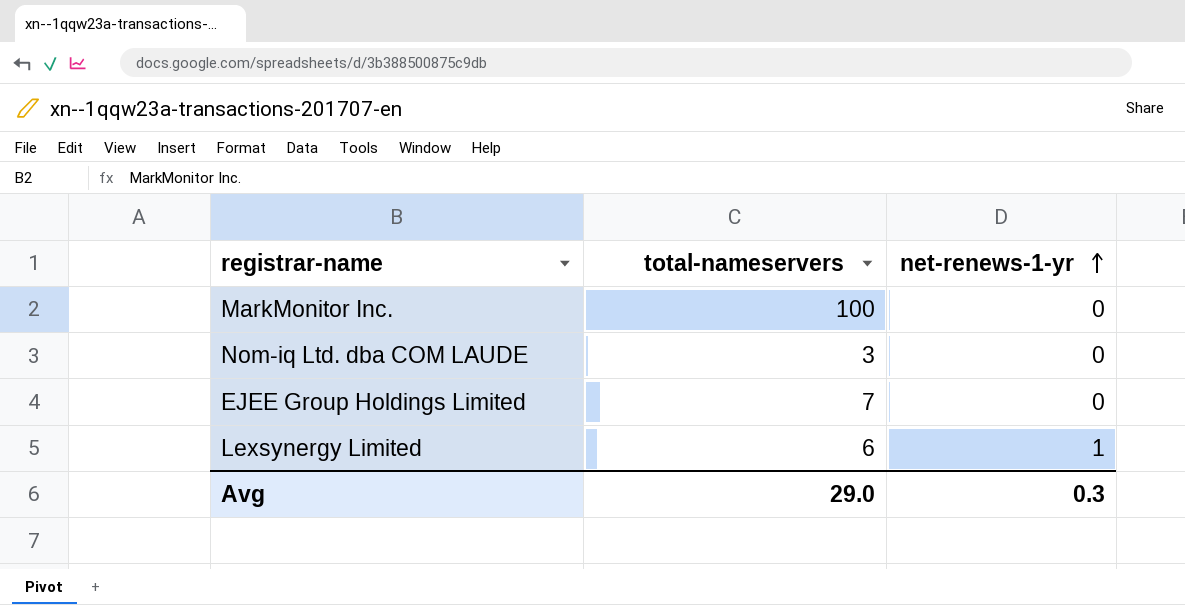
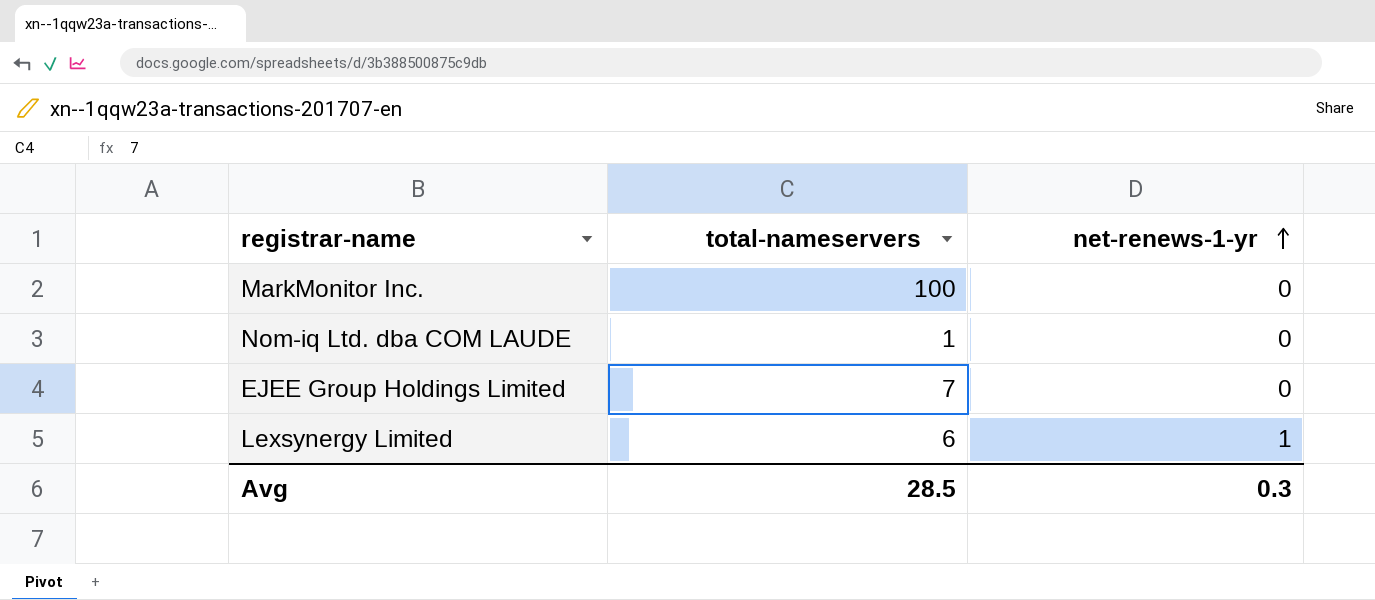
Nom-iq Ltd. dba COM LAUDE | total-nameservers: 3 -> 1
Avg | total-nameservers: 29.0 -> 28.5

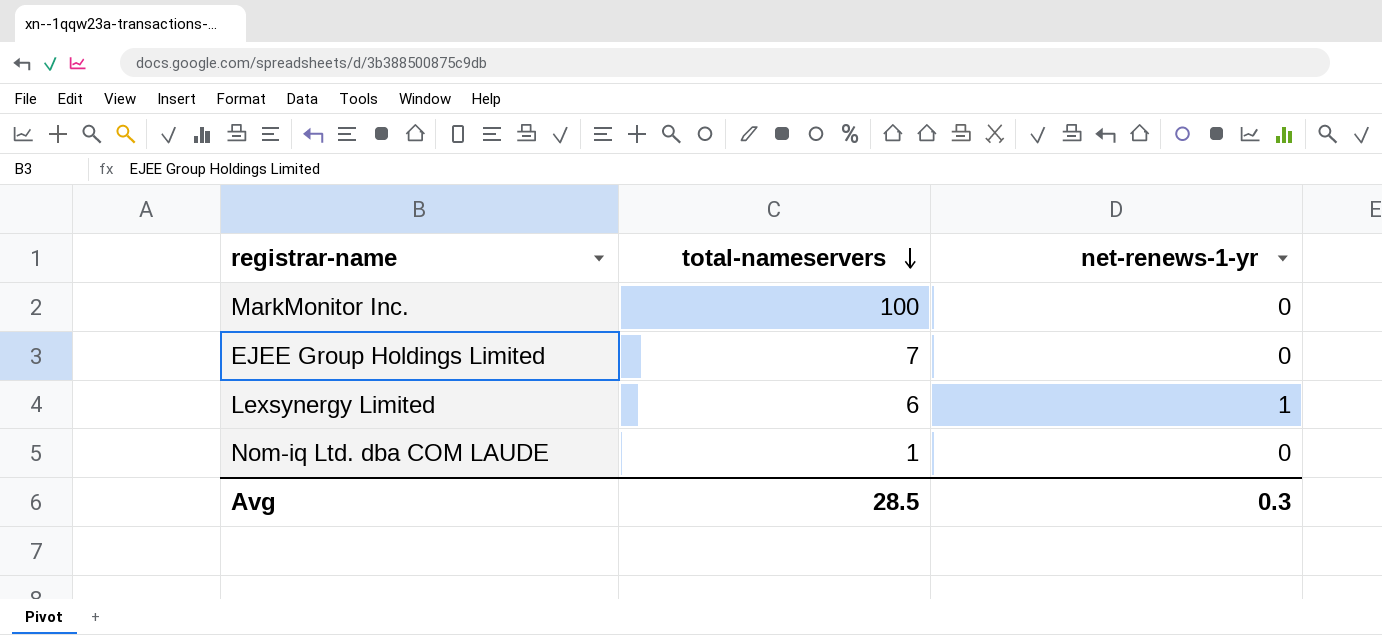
row order: net-renews-1-yr ascending -> total-nameservers descending

